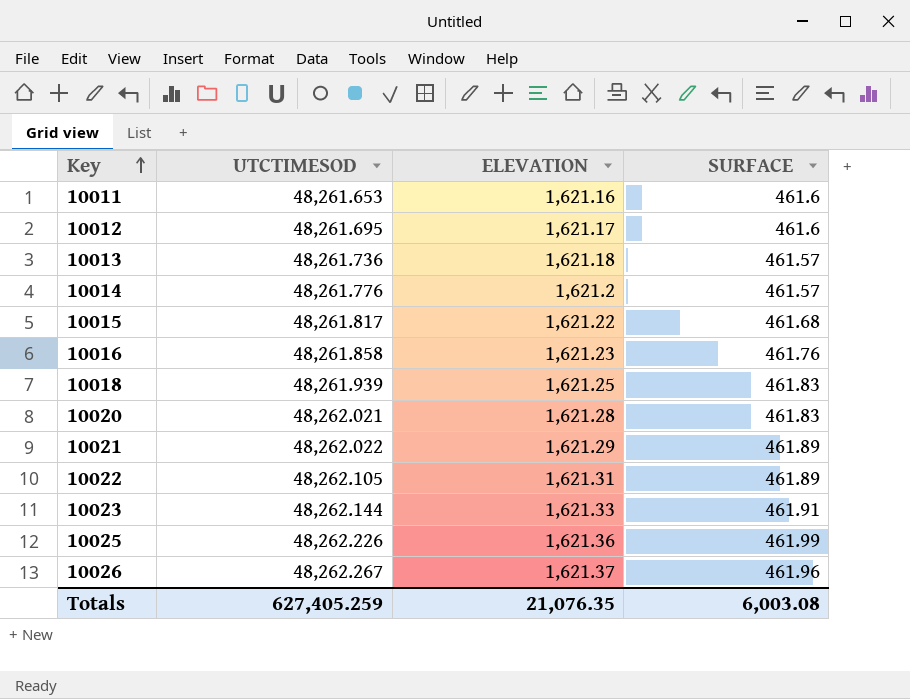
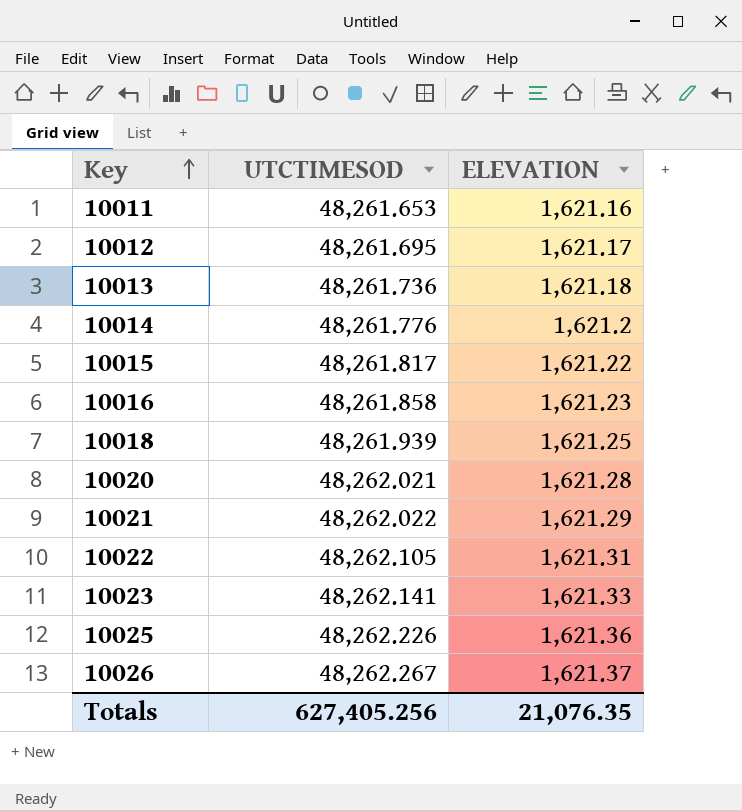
column SURFACE | position: 4 -> none
10023 | UTCTIMESOD: 48,262.144 -> 48,262.141
Totals | UTCTIMESOD: 627,405.259 -> 627,405.256

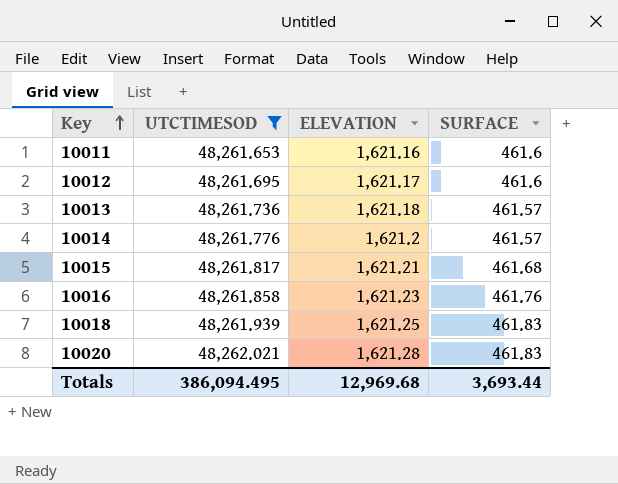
filter: none -> UTCTIMESOD <= 48,262.021
column SURFACE | position: none -> 4
10015 | ELEVATION: 1,621.22 -> 1,621.21
Totals | UTCTIMESOD: 627,405.256 -> 386,094.495
Totals | ELEVATION: 21,076.35 -> 12,969.68

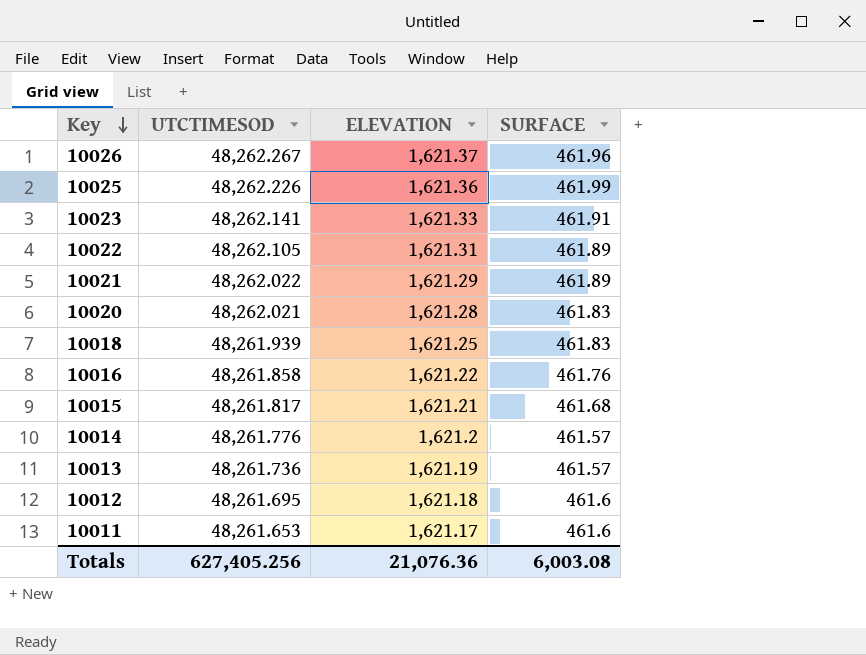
filter: UTCTIMESOD <= 48,262.021 -> none
row order: Key ascending -> Key descending
10016 | ELEVATION: 1,621.23 -> 1,621.22
10013 | ELEVATION: 1,621.18 -> 1,621.19
10012 | ELEVATION: 1,621.17 -> 1,621.18
10011 | ELEVATION: 1,621.16 -> 1,621.17
Totals | UTCTIMESOD: 386,094.495 -> 627,405.256
Totals | ELEVATION: 12,969.68 -> 21,076.36
Totals | SURFACE: 3,693.44 -> 6,003.08

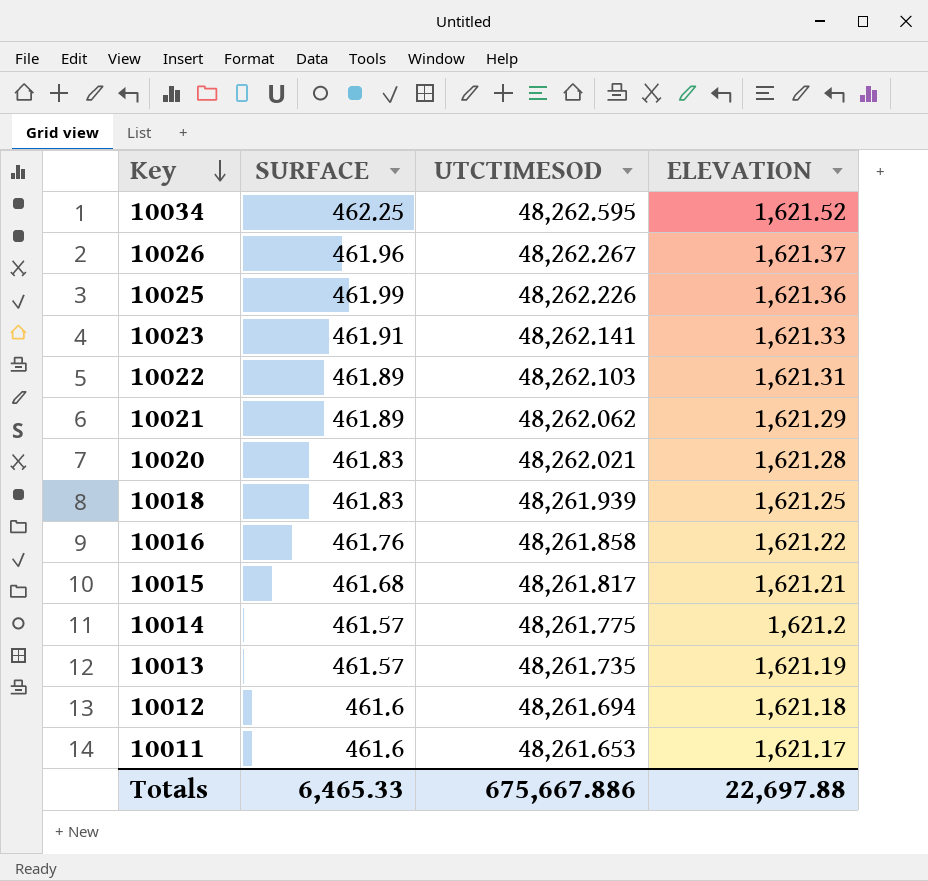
column SURFACE | position: 4 -> 2
row 10034: none -> 462.25 | 48,262.595 | 1,621.52
10022 | UTCTIMESOD: 48,262.105 -> 48,262.103
10021 | UTCTIMESOD: 48,262.022 -> 48,262.062
10014 | UTCTIMESOD: 48,261.776 -> 48,261.775
10013 | UTCTIMESOD: 48,261.736 -> 48,261.735
10012 | UTCTIMESOD: 48,261.695 -> 48,261.694
Totals | SURFACE: 6,003.08 -> 6,465.33
Totals | UTCTIMESOD: 627,405.256 -> 675,667.886
Totals | ELEVATION: 21,076.36 -> 22,697.88

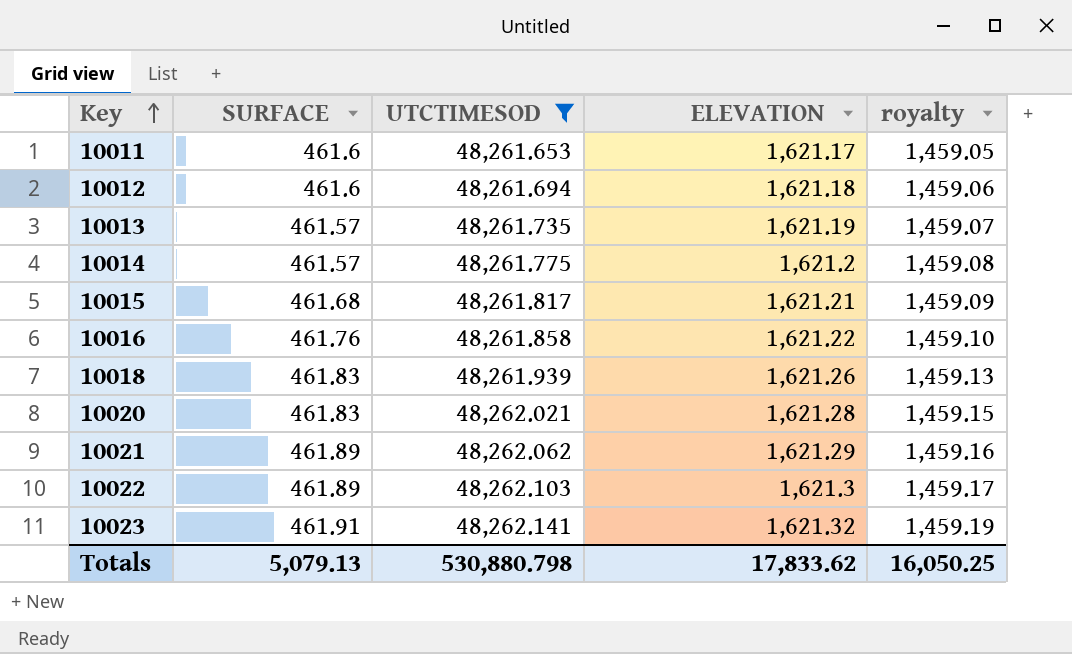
filter: none -> UTCTIMESOD <= 48,262.141
row order: Key descending -> Key ascending
column royalty | formula: none -> [ELEVATION] * 0.9
10018 | ELEVATION: 1,621.25 -> 1,621.26
10022 | ELEVATION: 1,621.31 -> 1,621.3
10023 | ELEVATION: 1,621.33 -> 1,621.32
Totals | SURFACE: 6,465.33 -> 5,079.13
Totals | UTCTIMESOD: 675,667.886 -> 530,880.798
Totals | ELEVATION: 22,697.88 -> 17,833.62

